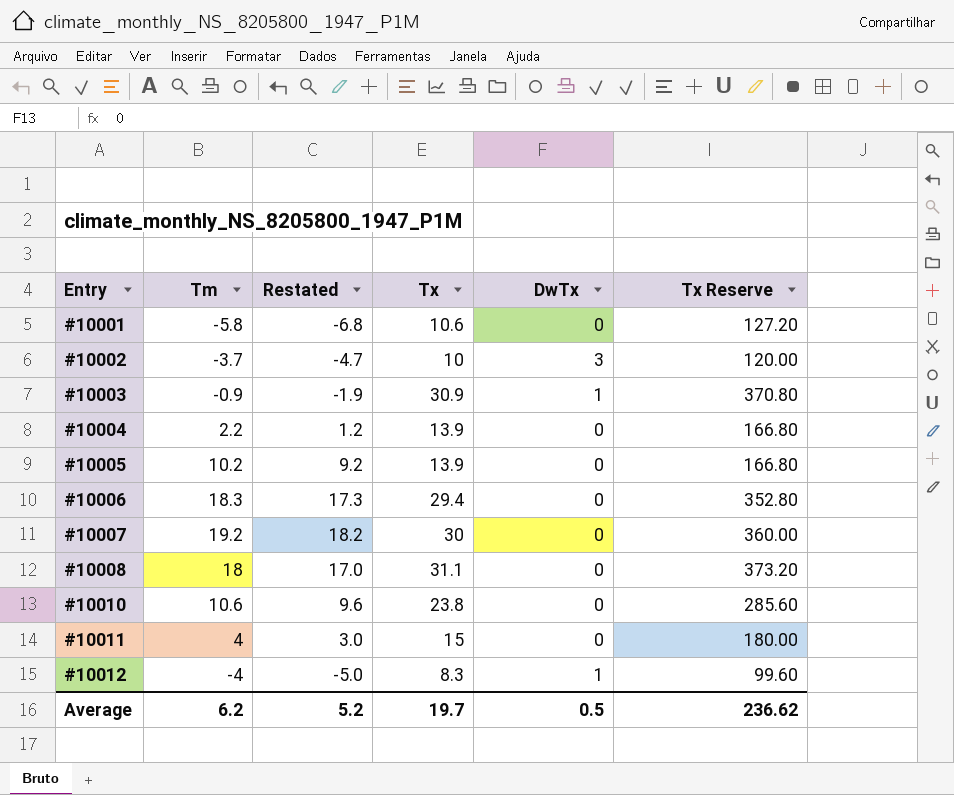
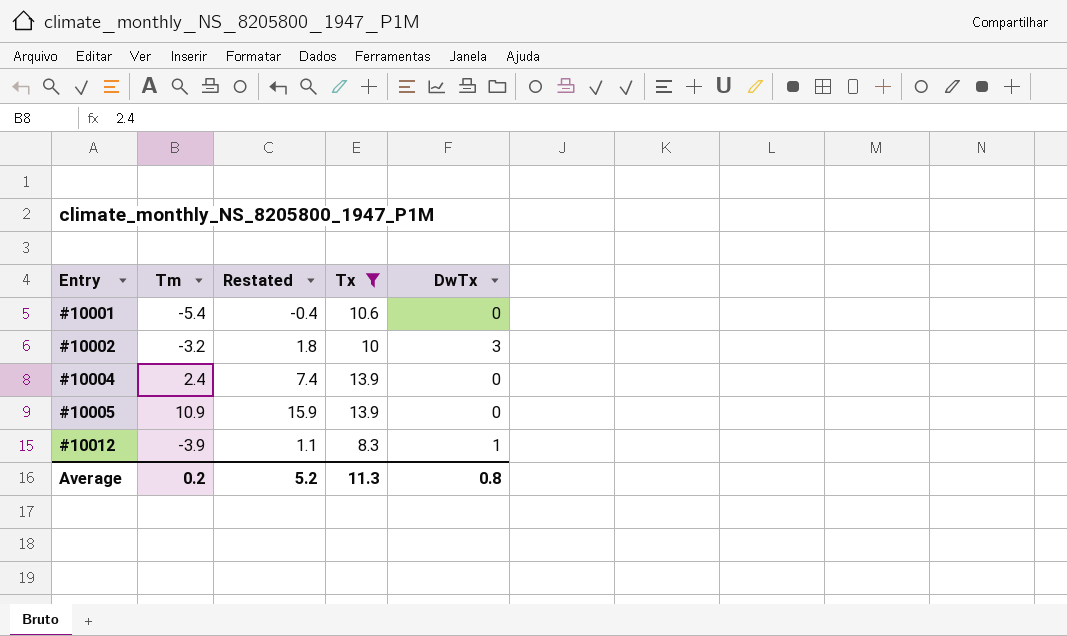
filter: none -> Tx <= 13.9
column Tx Reserve | formula: [Tx] * 12 -> none
column Restated | formula: [Tm] - 1 -> [Tm] + 5
#10001 | Tm: -5.8 -> -5.4
#10002 | Tm: -3.7 -> -3.2
#10004 | Tm: 2.2 -> 2.4
#10005 | Tm: 10.2 -> 10.9
#10012 | Tm: -4 -> -3.9
Average | Tm: 6.2 -> 0.2
Average | Tx: 19.7 -> 11.3
Average | DwTx: 0.5 -> 0.8

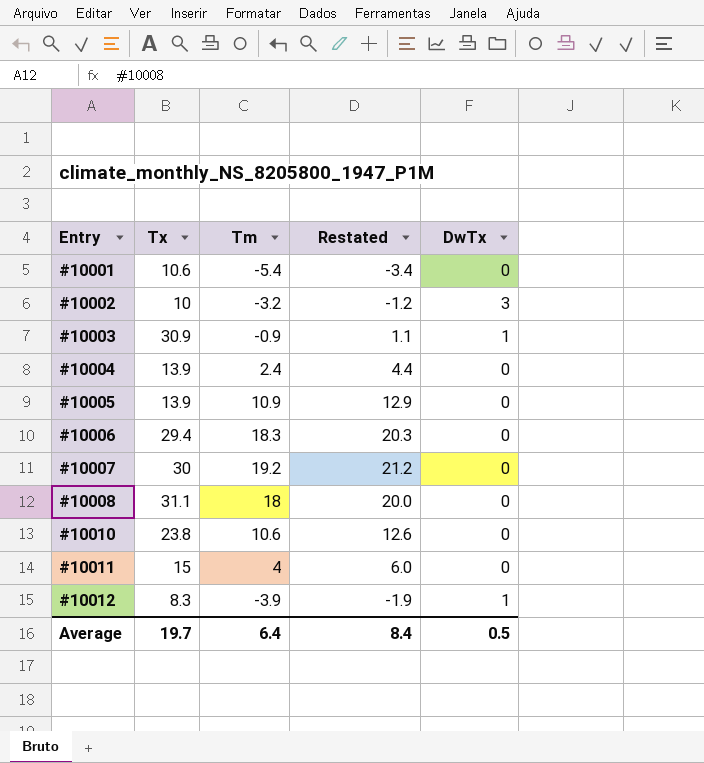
filter: Tx <= 13.9 -> none
column Tx | position: 4 -> 2
column Restated | formula: [Tm] + 5 -> [Tm] + 2
Average | Tx: 11.3 -> 19.7
Average | Tm: 0.2 -> 6.4
Average | Restated: 5.2 -> 8.4
Average | DwTx: 0.8 -> 0.5

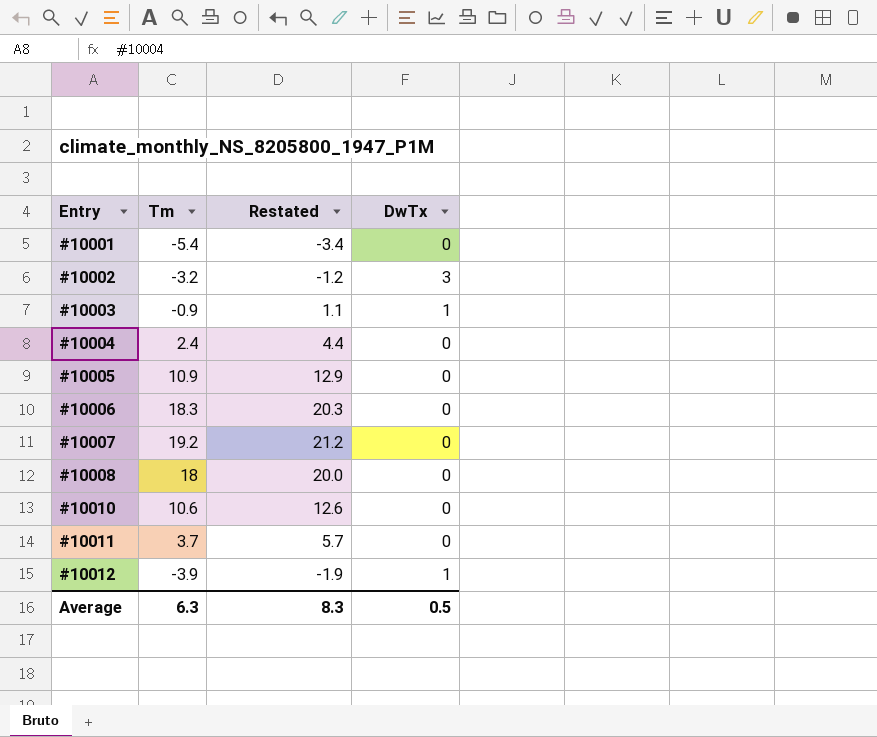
column Tx | position: 2 -> none
#10011 | Tm: 4 -> 3.7
#10011 | Restated: 6.0 -> 5.7
Average | Tm: 6.4 -> 6.3
Average | Restated: 8.4 -> 8.3

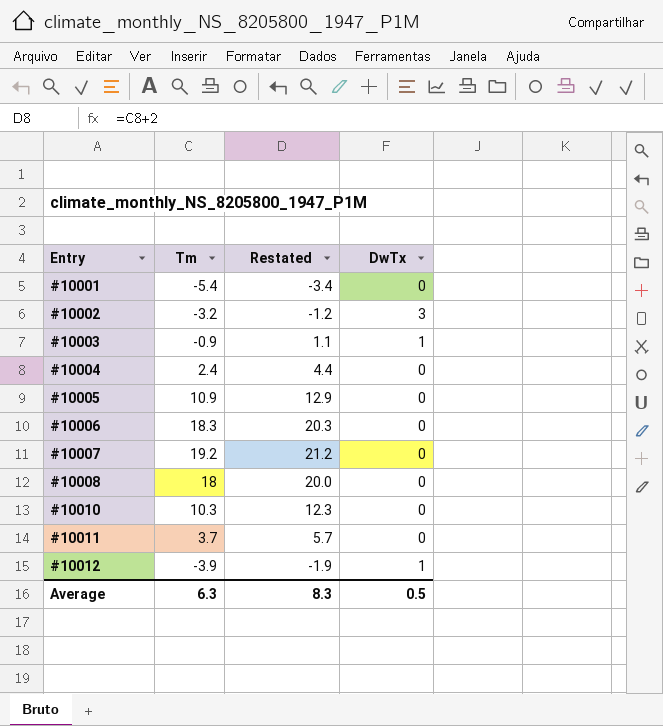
#10010 | Tm: 10.6 -> 10.3
#10010 | Restated: 12.6 -> 12.3

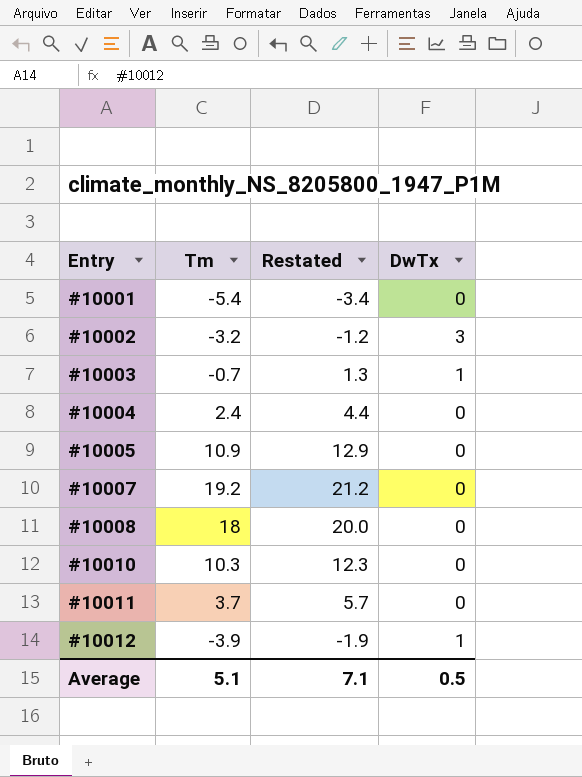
row #10006: 18.3 | 20.3 | 0 -> none
#10003 | Tm: -0.9 -> -0.7
#10003 | Restated: 1.1 -> 1.3
Average | Tm: 6.3 -> 5.1
Average | Restated: 8.3 -> 7.1

